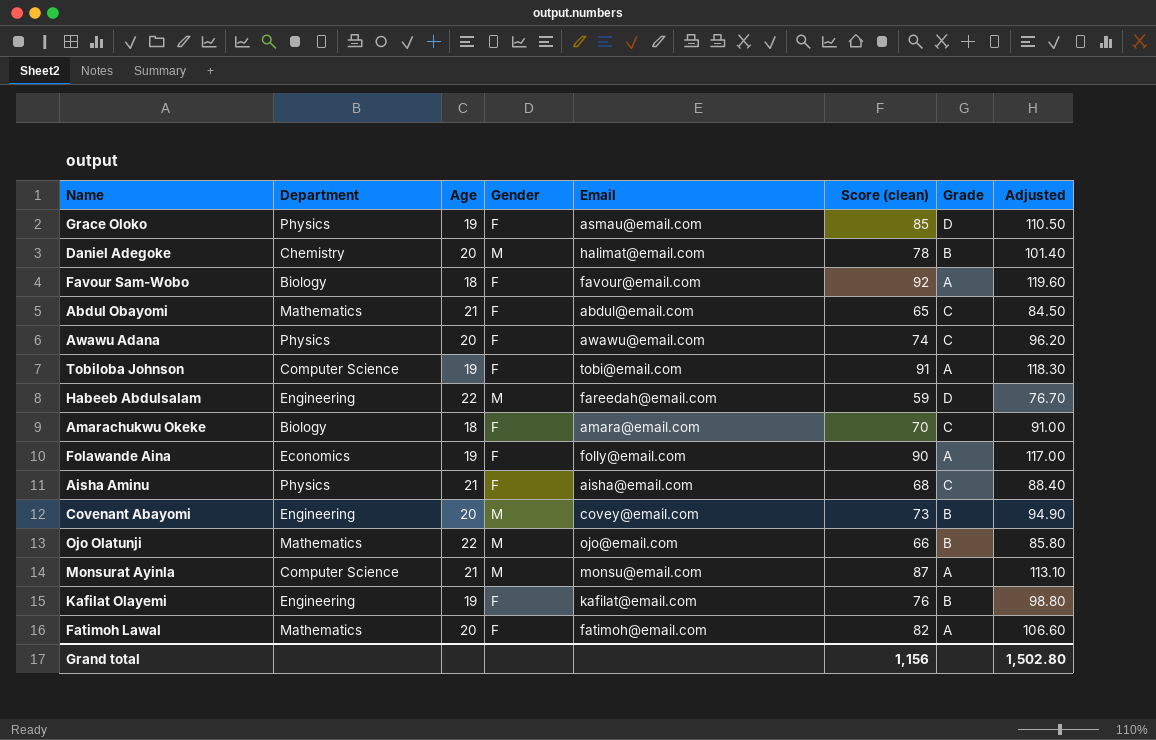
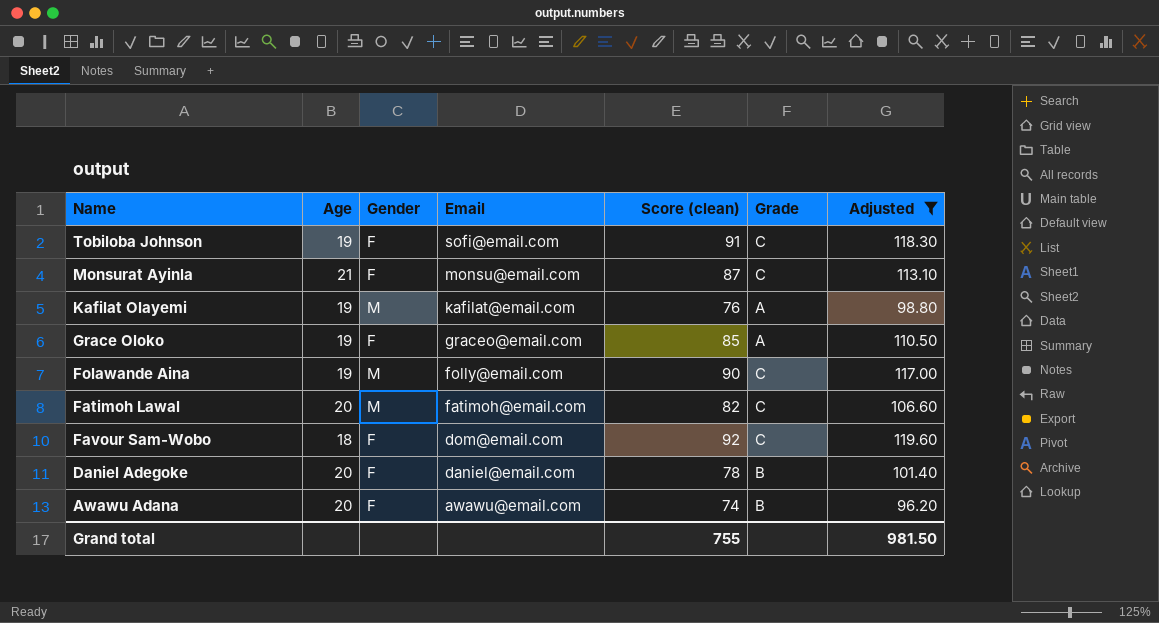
filter: none -> Adjusted >= 96.20
row order: none -> Email descending
column Department | position: 2 -> none
Tobiloba Johnson | Email: tobi@email.com -> sofi@email.com
Tobiloba Johnson | Grade: A -> C
Monsurat Ayinla | Gender: M -> F
Monsurat Ayinla | Grade: A -> C
Kafilat Olayemi | Gender: F -> M
Kafilat Olayemi | Grade: B -> A
Grace Oloko | Email: asmau@email.com -> graceo@email.com
Grace Oloko | Grade: D -> A
Folawande Aina | Gender: F -> M
Folawande Aina | Grade: A -> C
Fatimoh Lawal | Gender: F -> M
Fatimoh Lawal | Grade: A -> C
Favour Sam-Wobo | Email: favour@email.com -> dom@email.com
Favour Sam-Wobo | Grade: A -> C
Daniel Adegoke | Gender: M -> F
Daniel Adegoke | Email: halimat@email.com -> daniel@email.com
Awawu Adana | Grade: C -> B
Grand total | Score (clean): 1,156 -> 755
Grand total | Adjusted: 1,502.80 -> 981.50

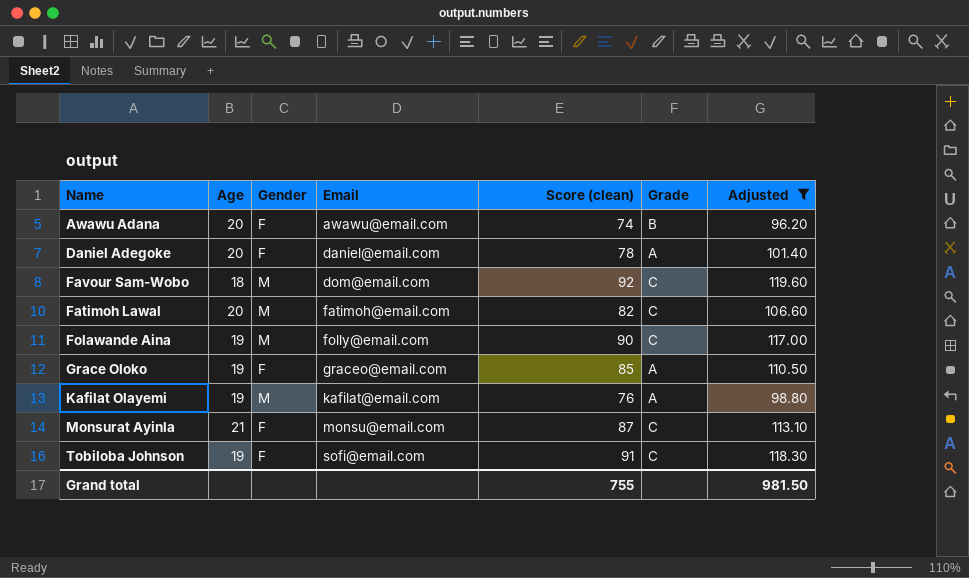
row order: Email descending -> Email ascending
Daniel Adegoke | Grade: B -> A
Favour Sam-Wobo | Gender: F -> M

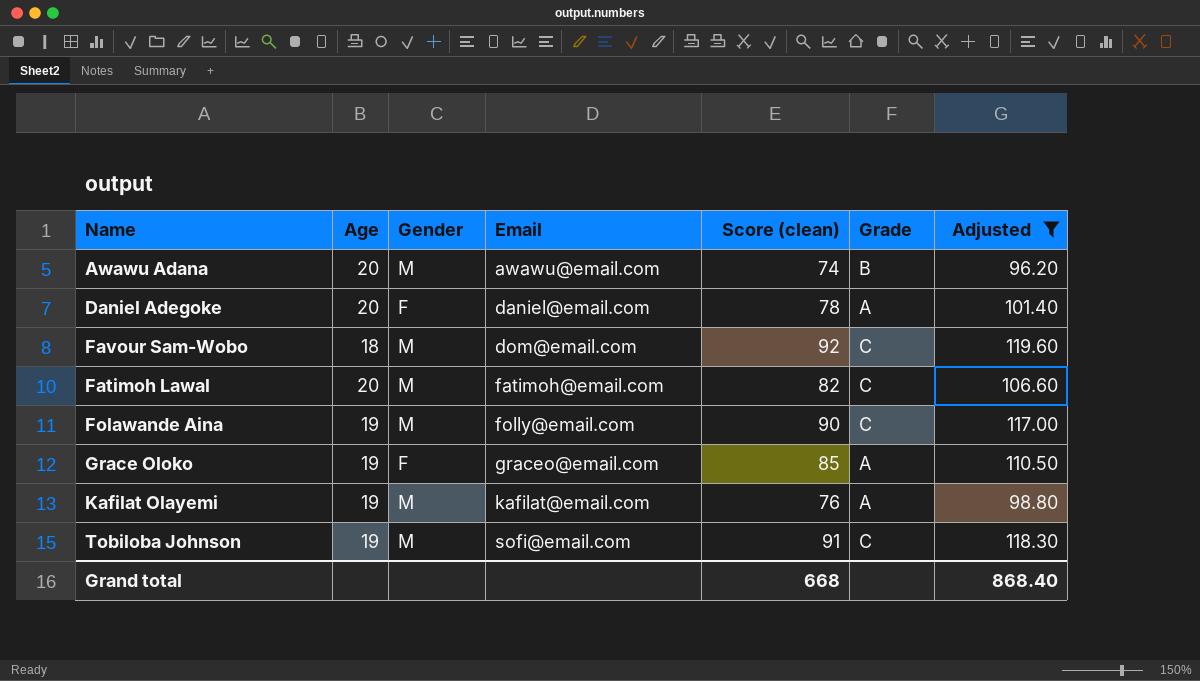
row Monsurat Ayinla: 21 | F | monsu@email.com | 87 | C | 113.10 -> none
Awawu Adana | Gender: F -> M
Tobiloba Johnson | Gender: F -> M
Grand total | Score (clean): 755 -> 668
Grand total | Adjusted: 981.50 -> 868.40

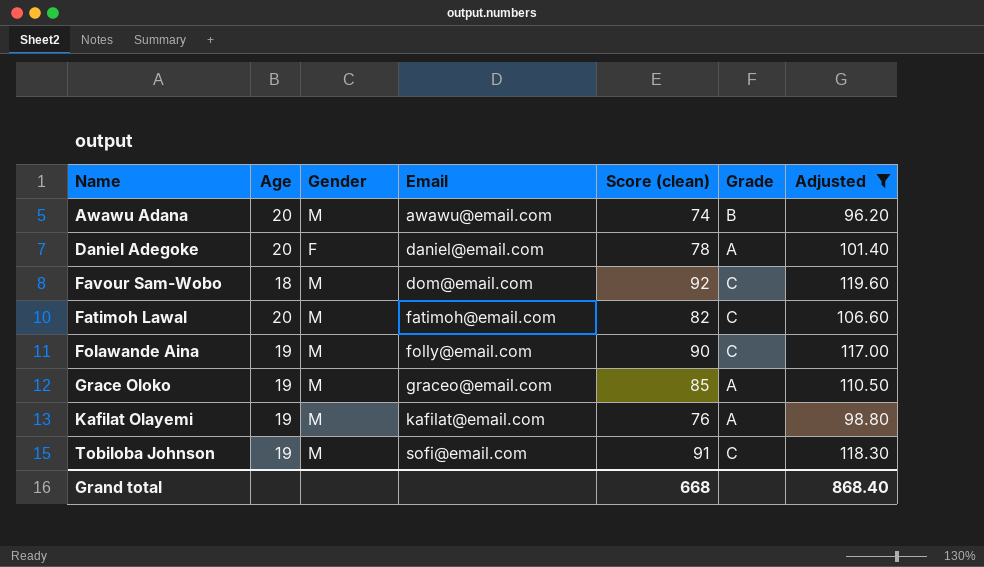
Grace Oloko | Gender: F -> M

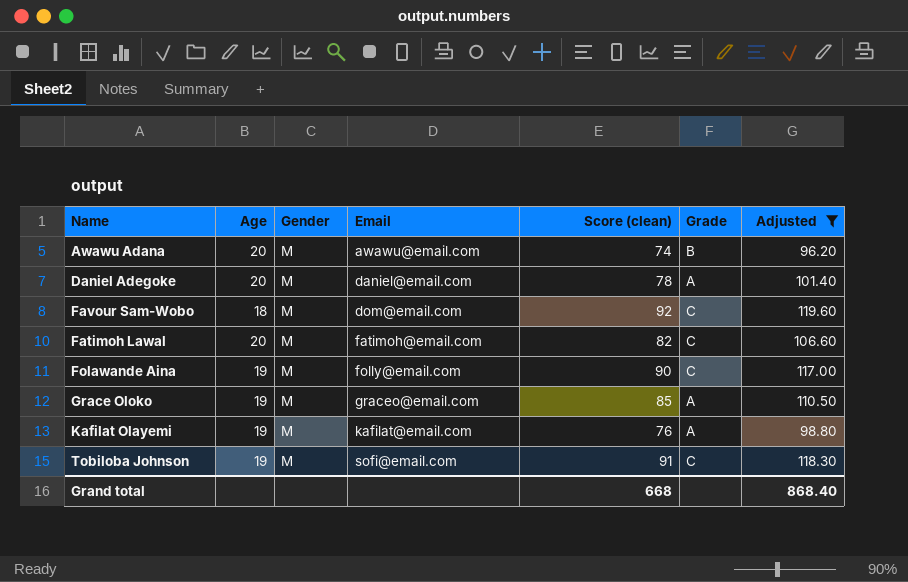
Daniel Adegoke | Gender: F -> M

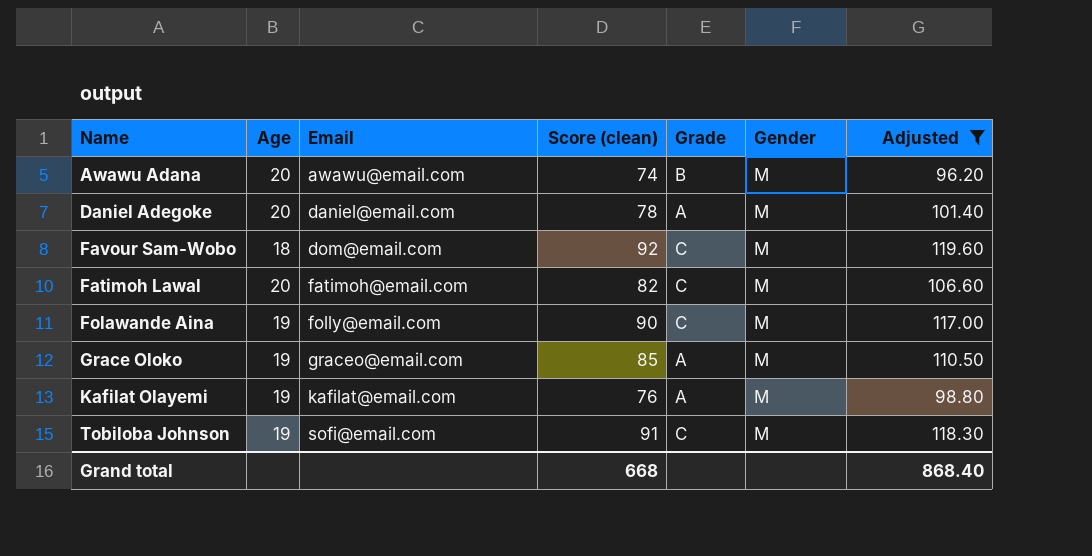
column Gender | position: 3 -> 6

